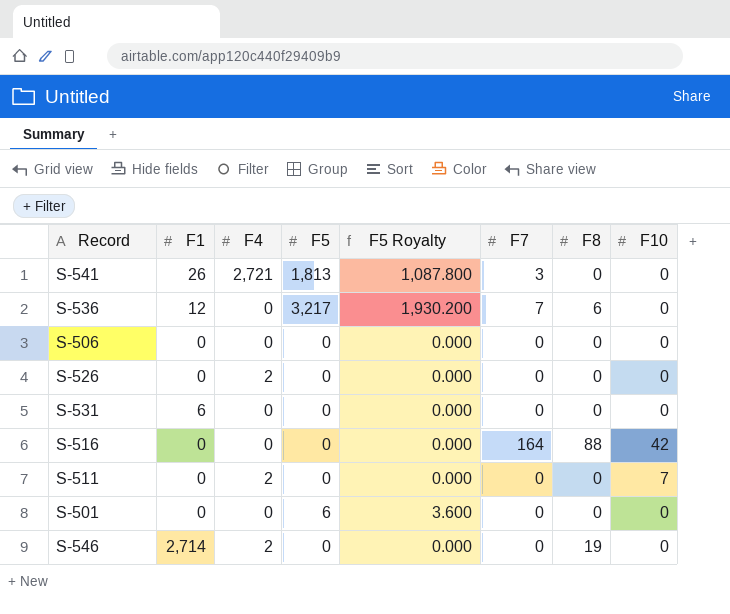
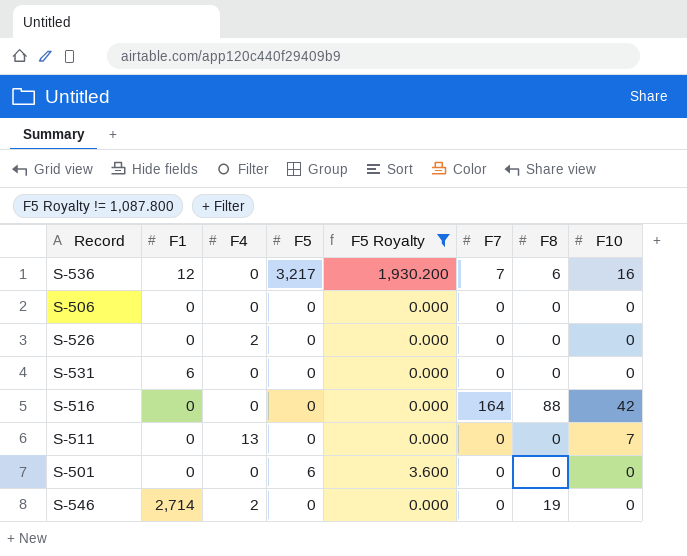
filter: none -> F5 Royalty != 1,087.800
S-536 | F10: 0 -> 16
S-511 | F4: 2 -> 13

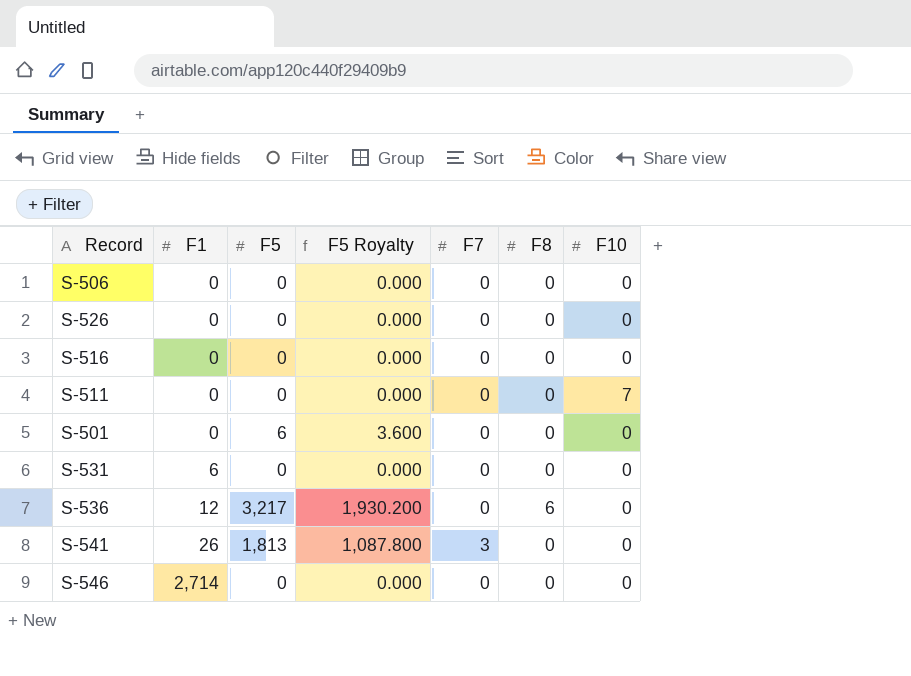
filter: F5 Royalty != 1,087.800 -> none
row order: none -> F1 ascending
column F4 | position: 3 -> none
S-516 | F7: 164 -> 0
S-516 | F8: 88 -> 0
S-516 | F10: 42 -> 0
S-536 | F7: 7 -> 0
S-536 | F10: 16 -> 0
S-546 | F8: 19 -> 0

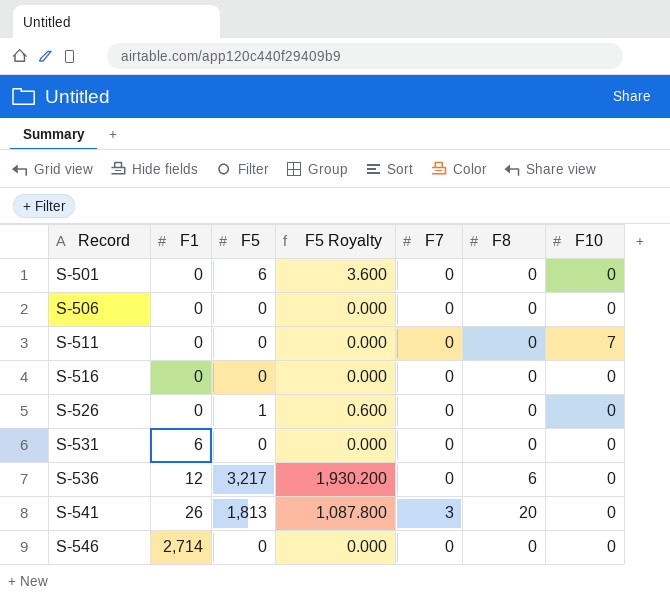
row order: F1 ascending -> Record ascending
S-526 | F5: 0 -> 1
S-526 | F5 Royalty: 0.000 -> 0.600
S-541 | F8: 0 -> 20

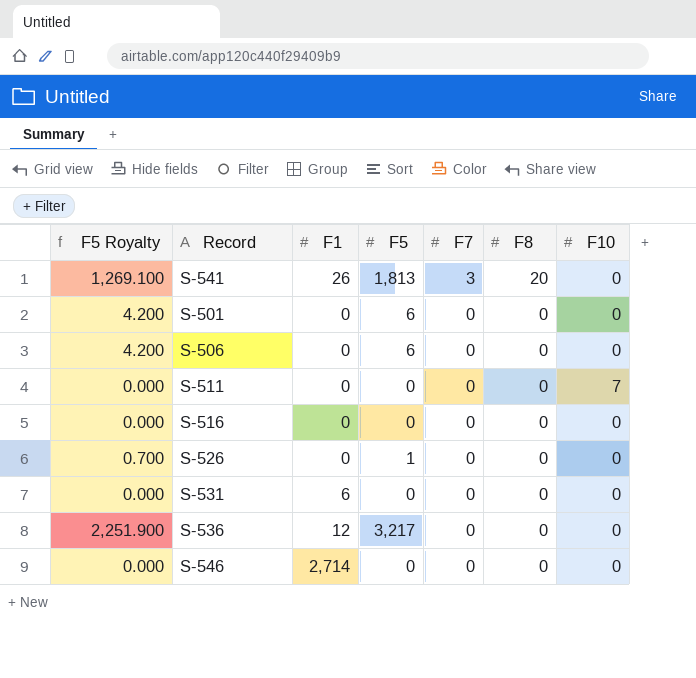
row order: Record ascending -> F7 descending
column F5 Royalty | formula: [F5] * 0.6 -> [F5] * 0.7
column F5 Royalty | position: 4 -> 1
S-506 | F5: 0 -> 6
S-536 | F8: 6 -> 0

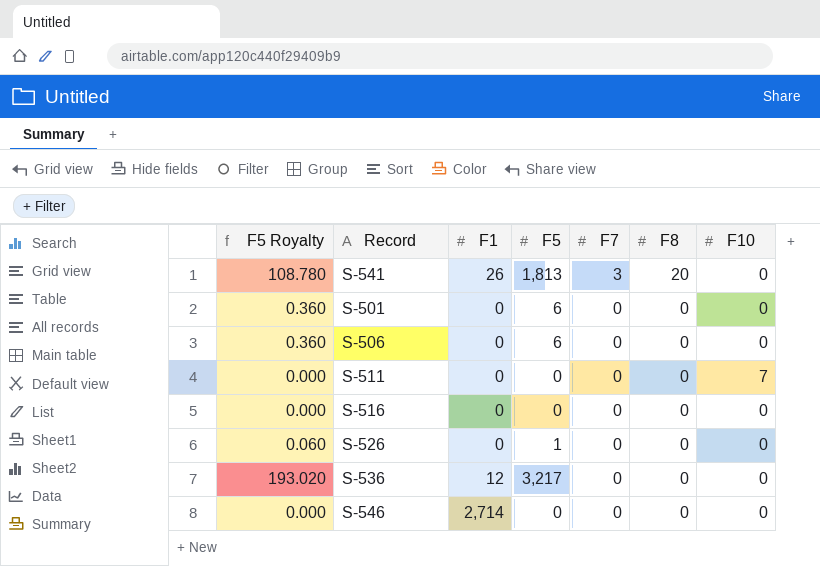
column F5 Royalty | formula: [F5] * 0.7 -> [F5] * 0.06
row S-531: 0.000 | 6 | 0 | 0 | 0 | 0 -> none

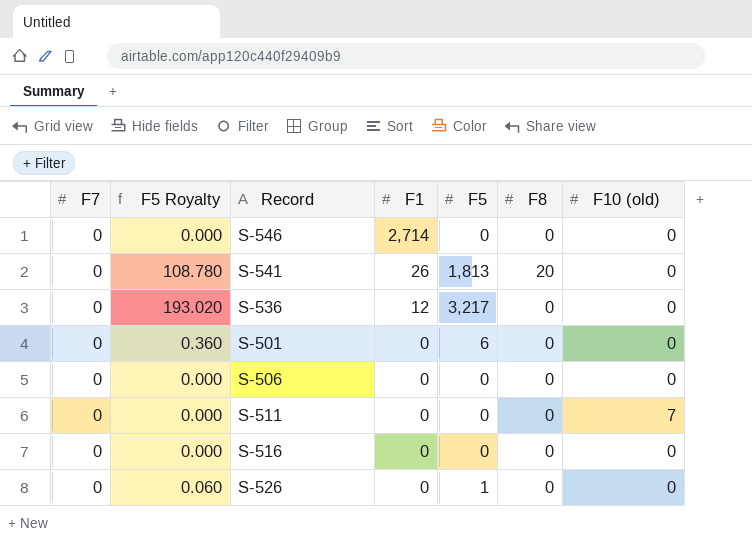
row order: F7 descending -> F1 descending
column F7 | position: 5 -> 1
column name: F10 -> F10 (old)
S-541 | F7: 3 -> 0
S-506 | F5 Royalty: 0.360 -> 0.000
S-506 | F5: 6 -> 0

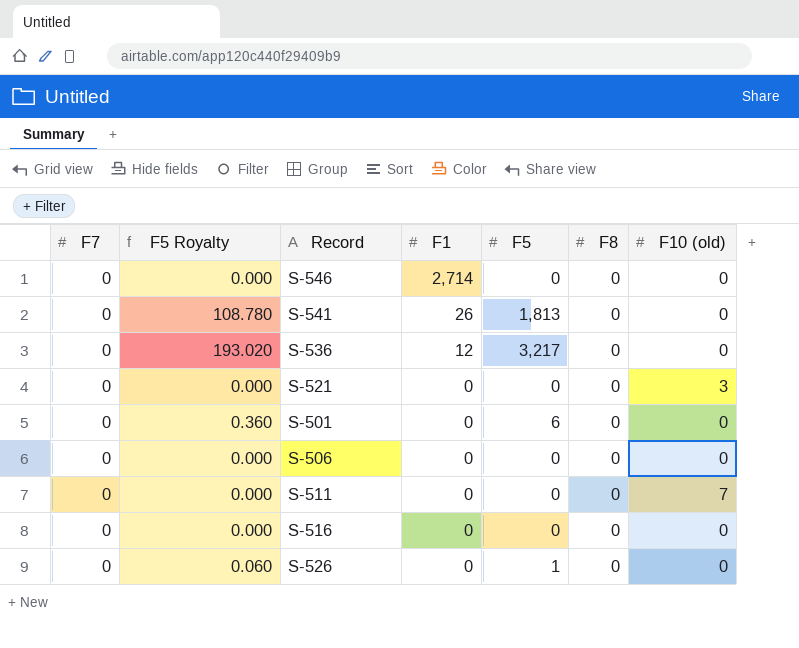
S-541 | F8: 20 -> 0
row S-521: none -> 0 | 0.000 | 0 | 0 | 0 | 3

